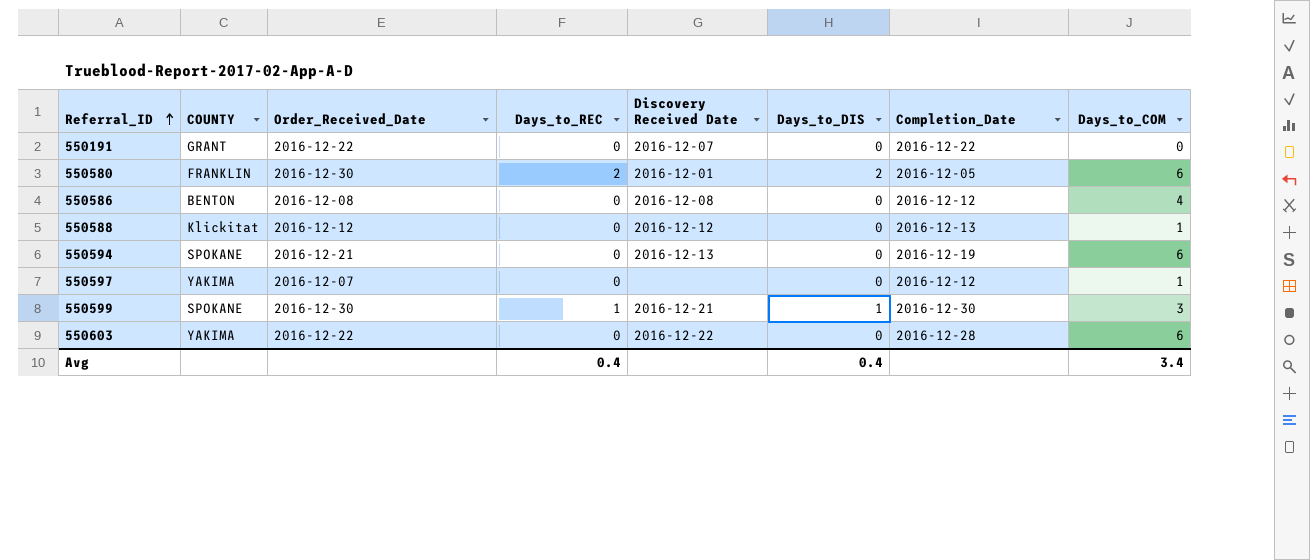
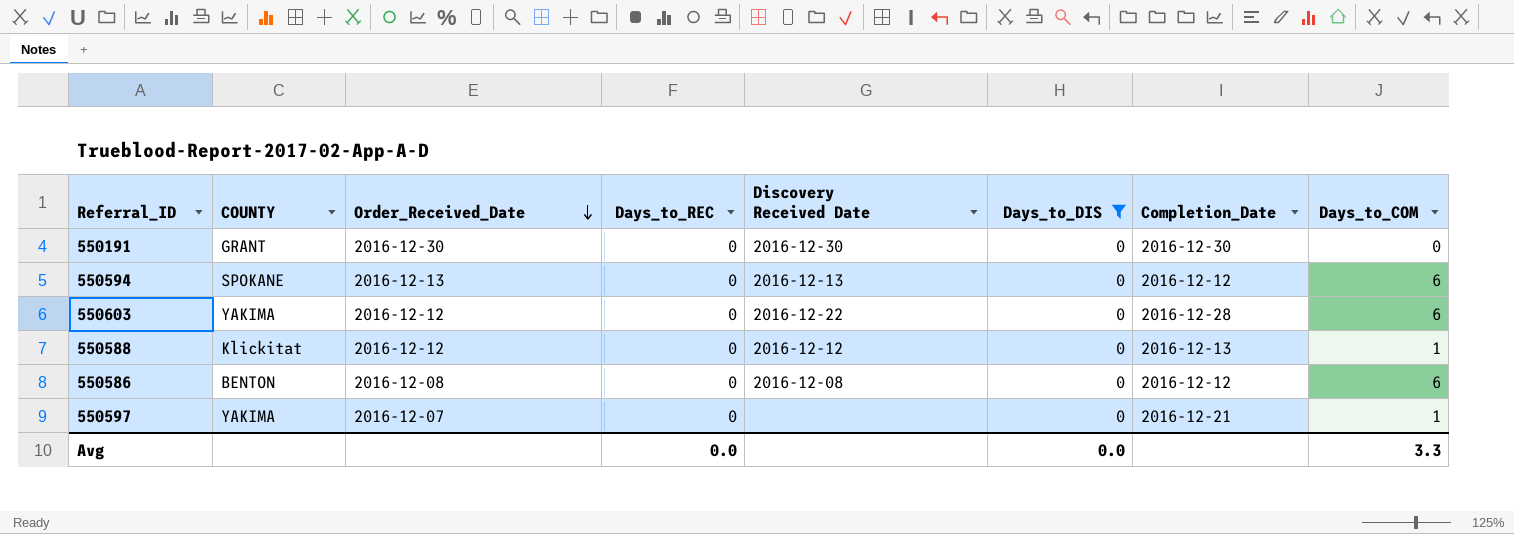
filter: none -> Days_to_DIS = 0
row order: Referral_ID ascending -> Order_Received_Date descending
550191 | Order_Received_Date: 2016-12-22 -> 2016-12-30
550191 | Discovery Received Date: 2016-12-07 -> 2016-12-30
550191 | Completion_Date: 2016-12-22 -> 2016-12-30
550594 | Order_Received_Date: 2016-12-21 -> 2016-12-13
550594 | Completion_Date: 2016-12-19 -> 2016-12-12
550603 | Order_Received_Date: 2016-12-22 -> 2016-12-12
550586 | Days_to_COM: 4 -> 6
550597 | Completion_Date: 2016-12-12 -> 2016-12-21
Avg | Days_to_REC: 0.4 -> 0.0
Avg | Days_to_DIS: 0.4 -> 0.0
Avg | Days_to_COM: 3.4 -> 3.3

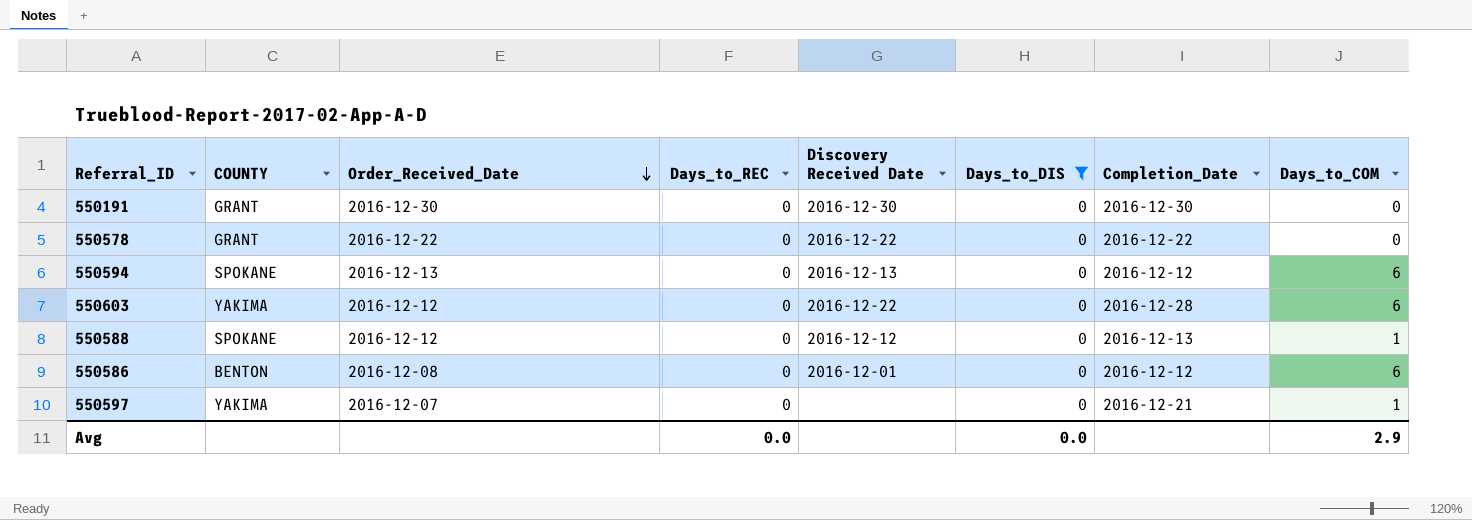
row 550578: none -> GRANT | 2016-12-22 | 0 | 2016-12-22 | 0 | 2016-12-22 | 0
550588 | COUNTY: Klickitat -> SPOKANE
550586 | Discovery Received Date: 2016-12-08 -> 2016-12-01
Avg | Days_to_COM: 3.3 -> 2.9

